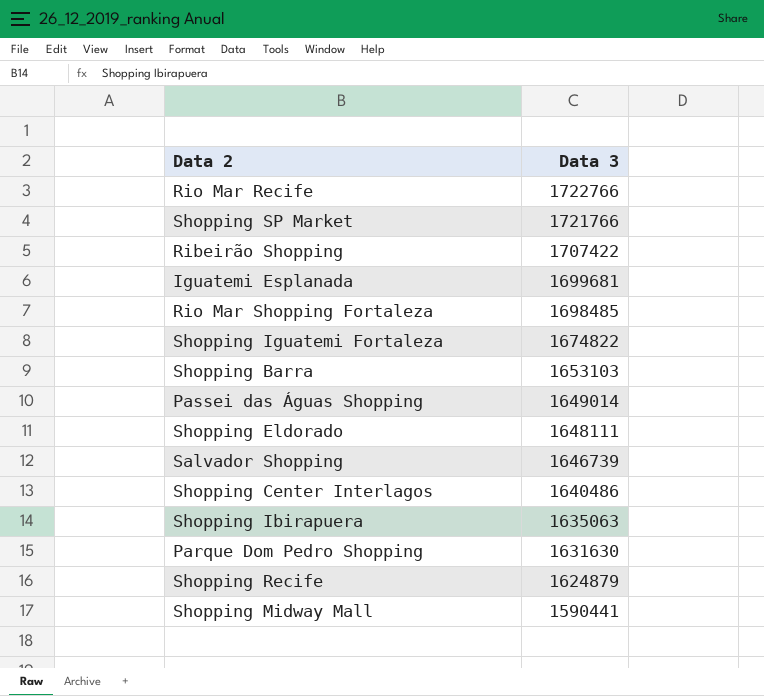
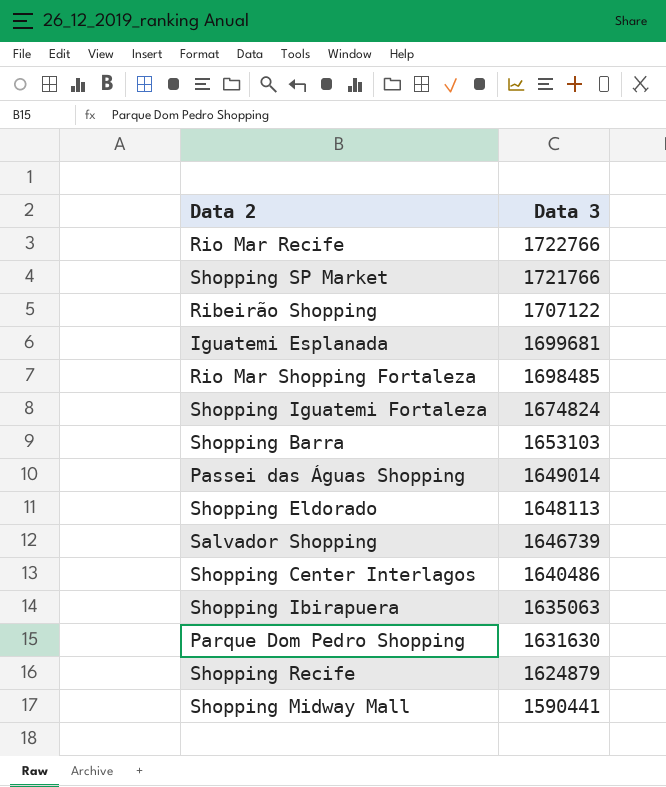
Ribeirão Shopping | Data 3: 1707422 -> 1707122
Shopping Iguatemi Fortaleza | Data 3: 1674822 -> 1674824
Shopping Eldorado | Data 3: 1648111 -> 1648113

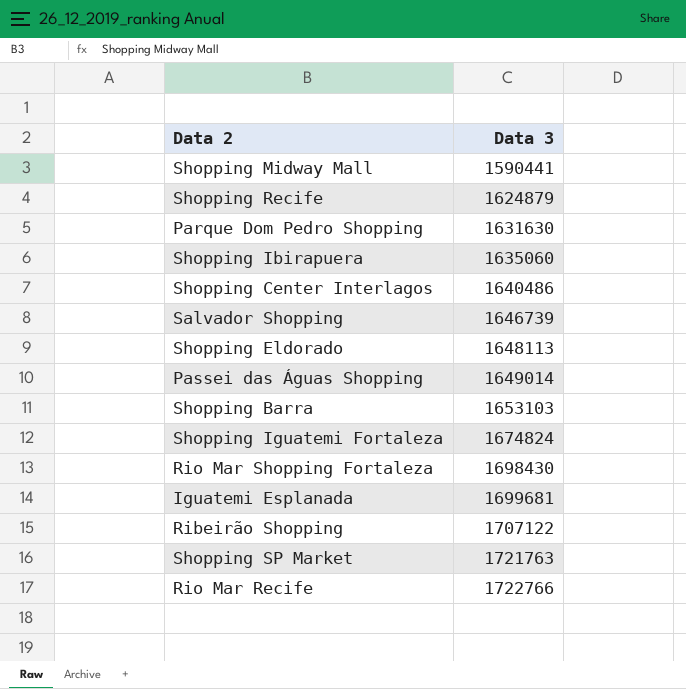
row order: Data 3 descending -> Data 3 ascending
Shopping Ibirapuera | Data 3: 1635063 -> 1635060
Rio Mar Shopping Fortaleza | Data 3: 1698485 -> 1698430
Shopping SP Market | Data 3: 1721766 -> 1721763

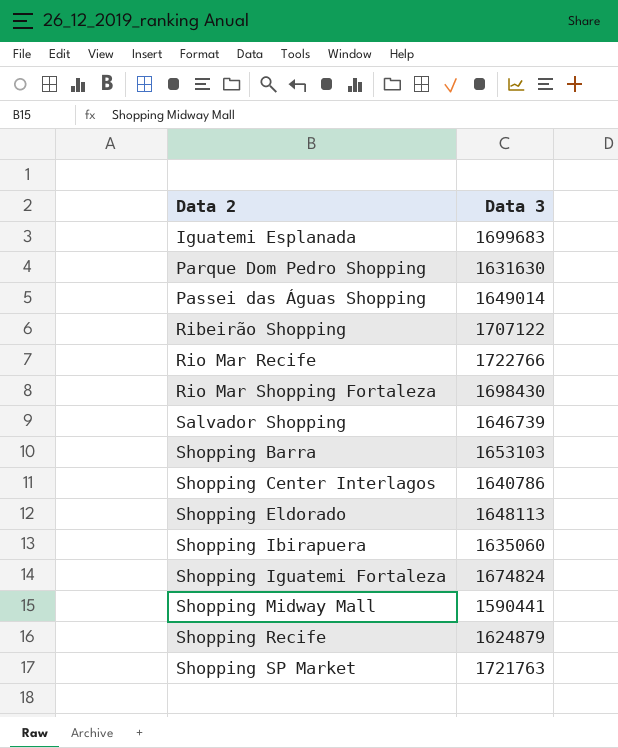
row order: Data 3 ascending -> Data 2 ascending
Iguatemi Esplanada | Data 3: 1699681 -> 1699683
Shopping Center Interlagos | Data 3: 1640486 -> 1640786

